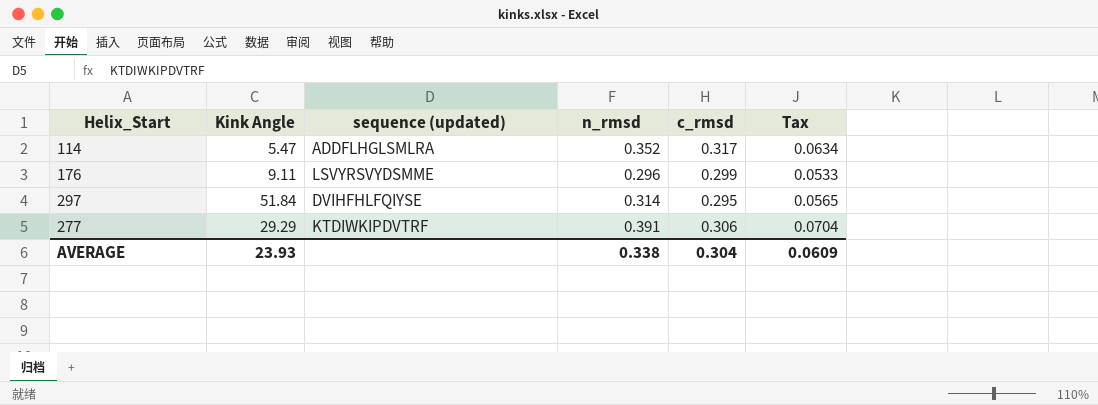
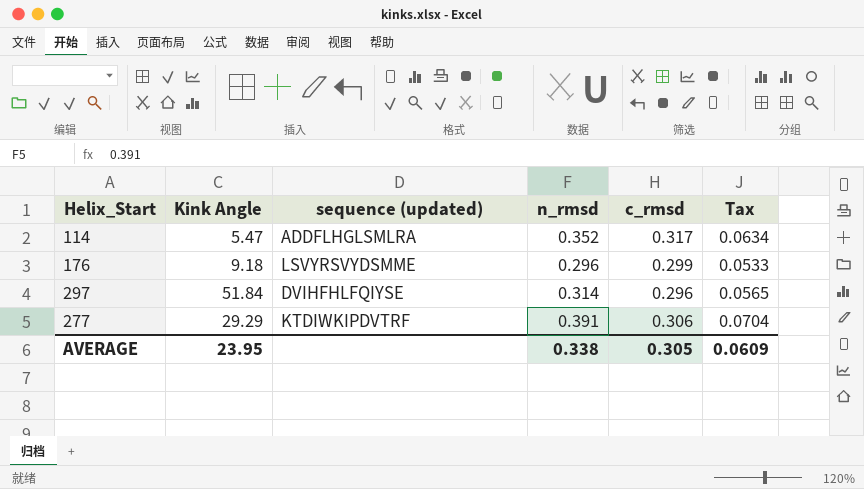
176 | Kink Angle: 9.11 -> 9.18
297 | c_rmsd: 0.295 -> 0.296
AVERAGE | Kink Angle: 23.93 -> 23.95
AVERAGE | c_rmsd: 0.304 -> 0.305

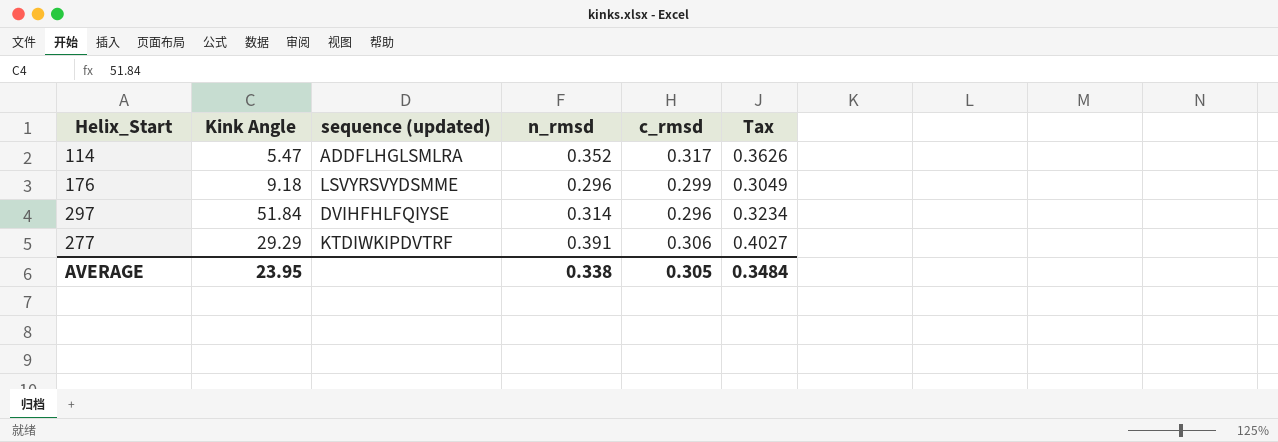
column Tax | formula: [n_rmsd] * 0.18 -> [n_rmsd] * 1.03
AVERAGE | Tax: 0.0609 -> 0.3484

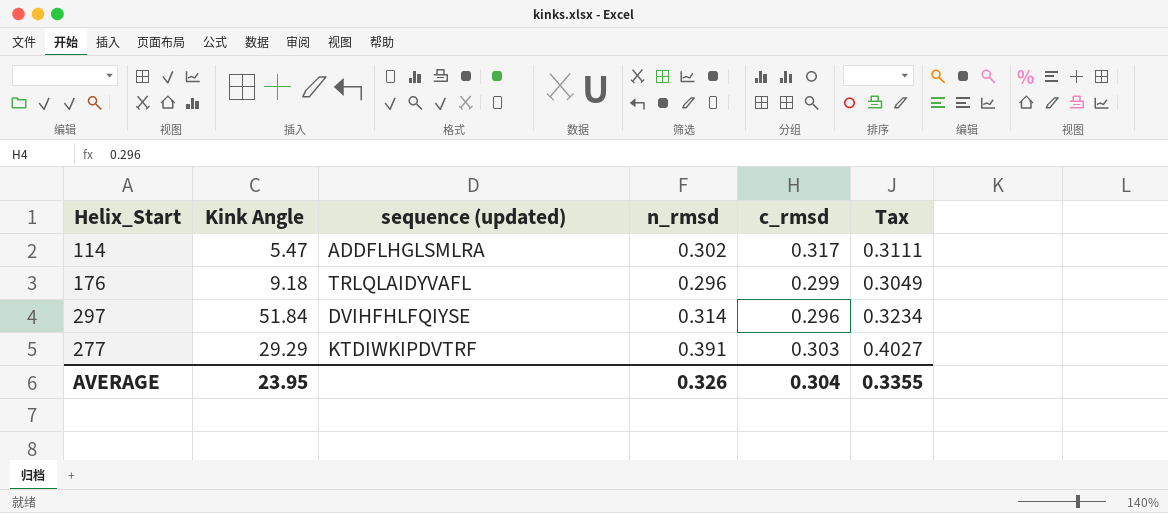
114 | n_rmsd: 0.352 -> 0.302
114 | Tax: 0.3626 -> 0.3111
176 | sequence (updated): LSVYRSVYDSMME -> TRLQLAIDYVAFL
277 | c_rmsd: 0.306 -> 0.303
AVERAGE | n_rmsd: 0.338 -> 0.326
AVERAGE | c_rmsd: 0.305 -> 0.304
AVERAGE | Tax: 0.3484 -> 0.3355

